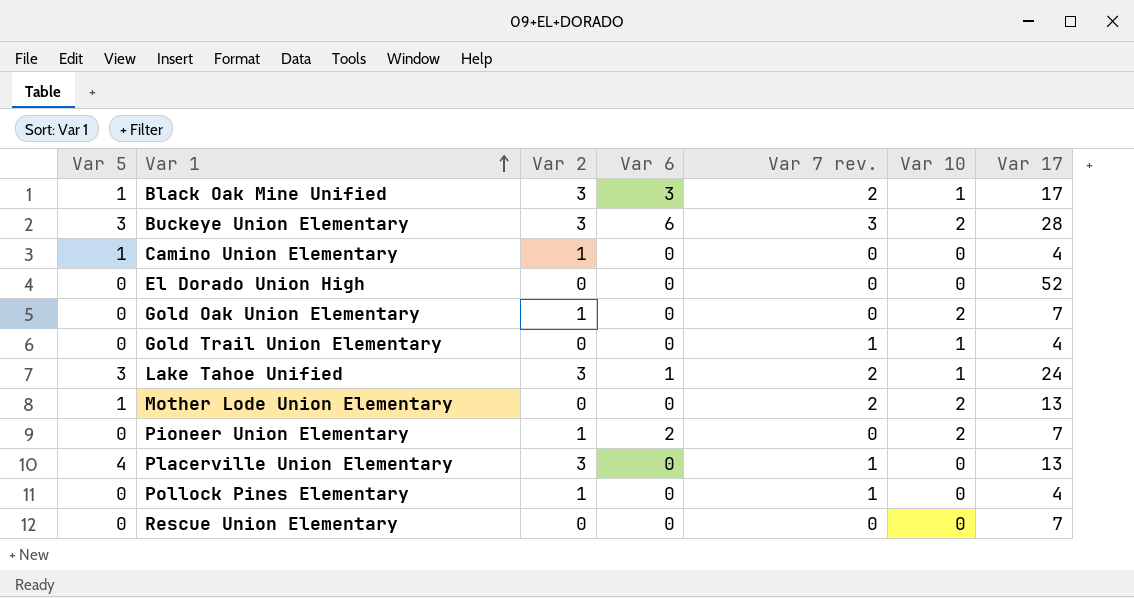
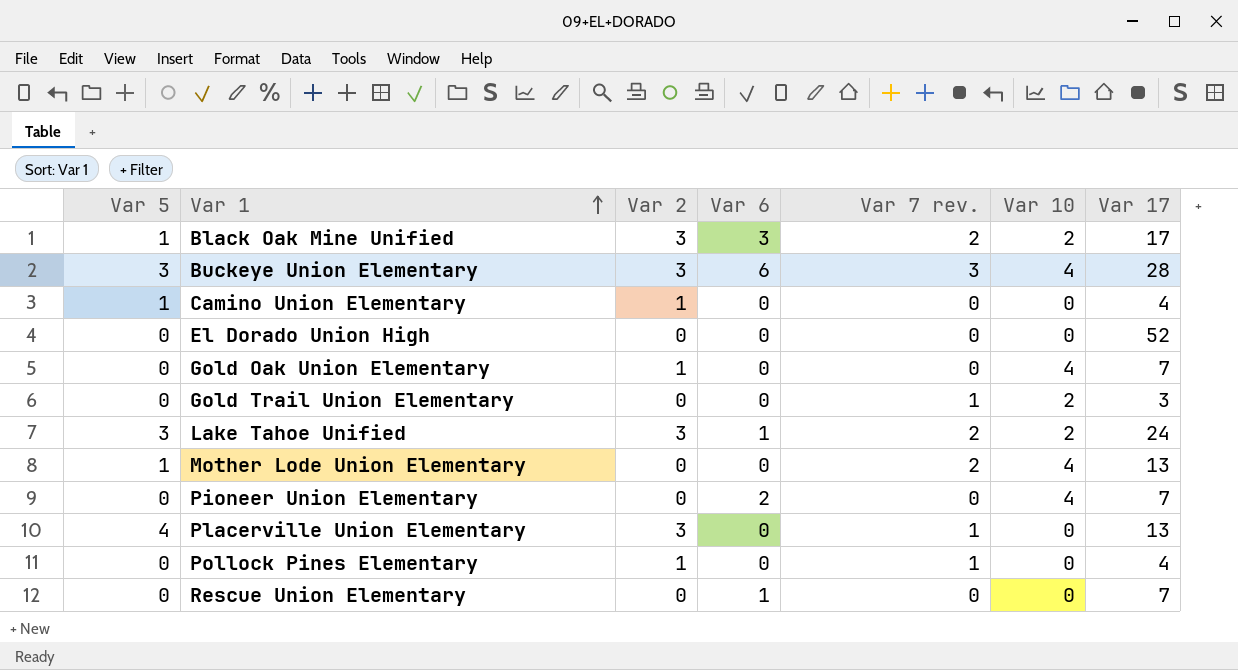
Black Oak Mine Unified | Var 10: 1 -> 2
Buckeye Union Elementary | Var 10: 2 -> 4
Gold Oak Union Elementary | Var 10: 2 -> 4
Gold Trail Union Elementary | Var 10: 1 -> 2
Gold Trail Union Elementary | Var 17: 4 -> 3
Lake Tahoe Unified | Var 10: 1 -> 2
Mother Lode Union Elementary | Var 10: 2 -> 4
Pioneer Union Elementary | Var 2: 1 -> 0
Pioneer Union Elementary | Var 10: 2 -> 4
Rescue Union Elementary | Var 6: 0 -> 1

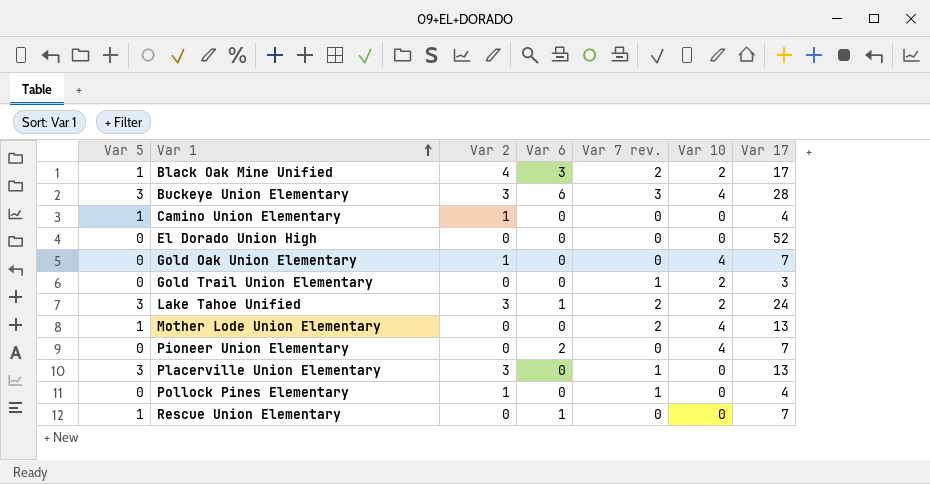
Black Oak Mine Unified | Var 2: 3 -> 4
Placerville Union Elementary | Var 5: 4 -> 3
Rescue Union Elementary | Var 5: 0 -> 1

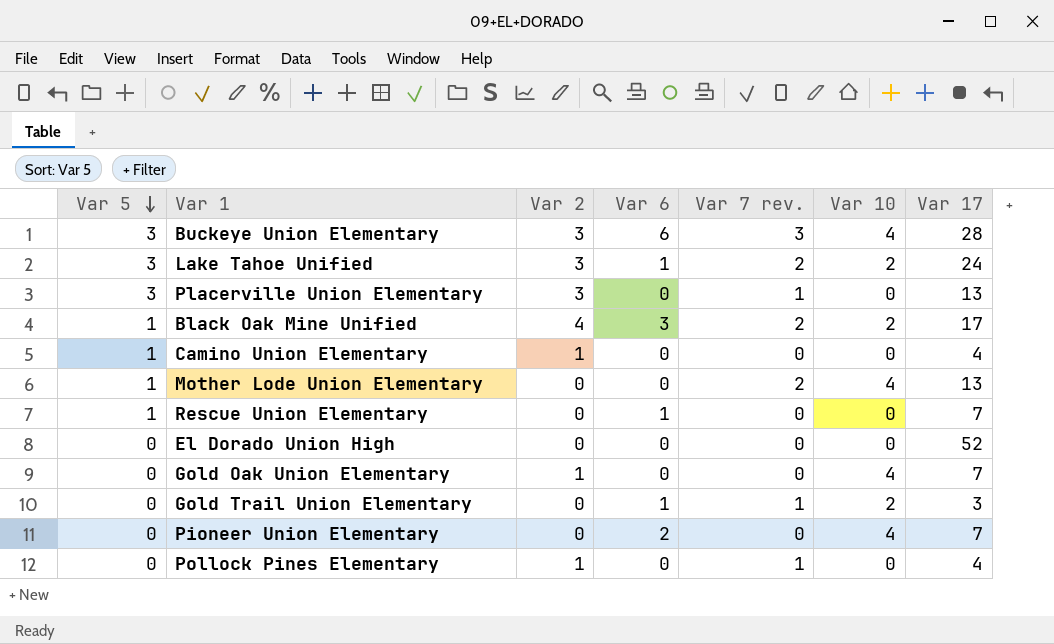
row order: Var 1 ascending -> Var 5 descending
Gold Trail Union Elementary | Var 6: 0 -> 1

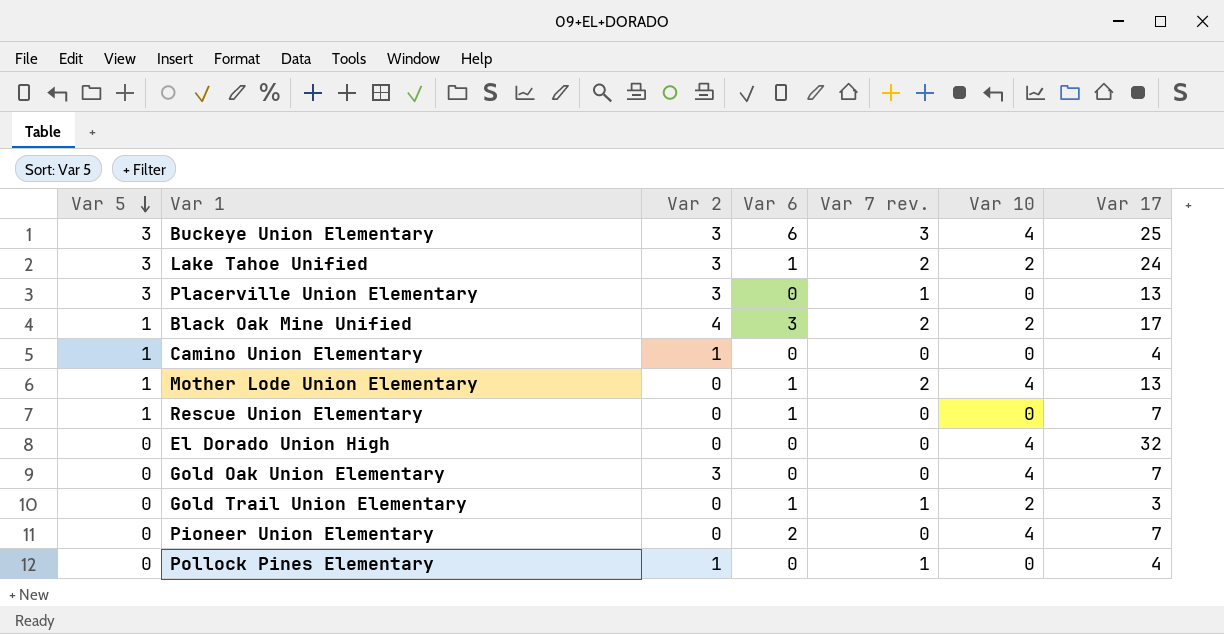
Buckeye Union Elementary | Var 17: 28 -> 25
Mother Lode Union Elementary | Var 6: 0 -> 1
El Dorado Union High | Var 10: 0 -> 4
El Dorado Union High | Var 17: 52 -> 32
Gold Oak Union Elementary | Var 2: 1 -> 3

